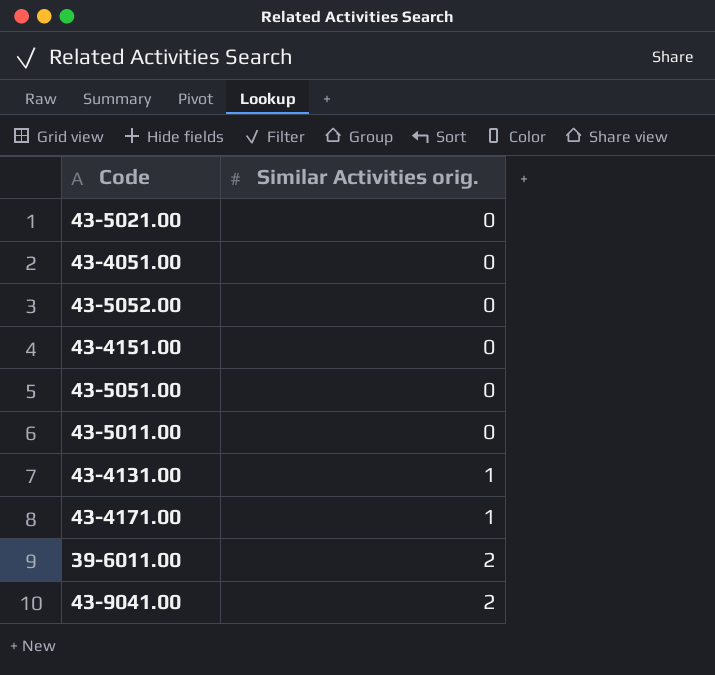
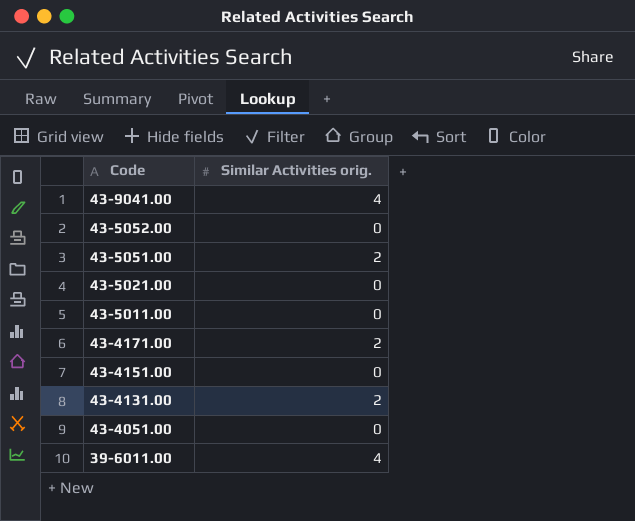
row order: Similar Activities orig. ascending -> Code descending
43-9041.00 | Similar Activities orig.: 2 -> 4
43-5051.00 | Similar Activities orig.: 0 -> 2
43-4171.00 | Similar Activities orig.: 1 -> 2
43-4131.00 | Similar Activities orig.: 1 -> 2
39-6011.00 | Similar Activities orig.: 2 -> 4

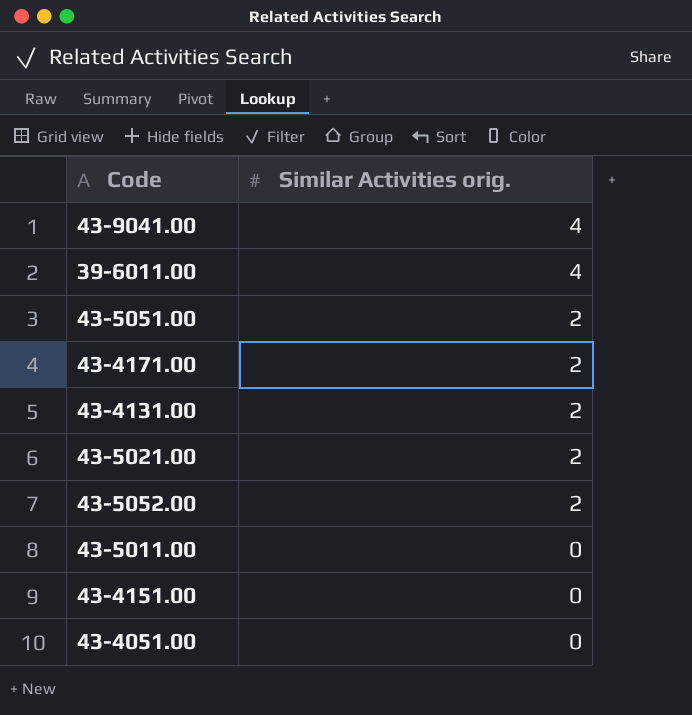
row order: Code descending -> Similar Activities orig. descending
43-5021.00 | Similar Activities orig.: 0 -> 2
43-5052.00 | Similar Activities orig.: 0 -> 2

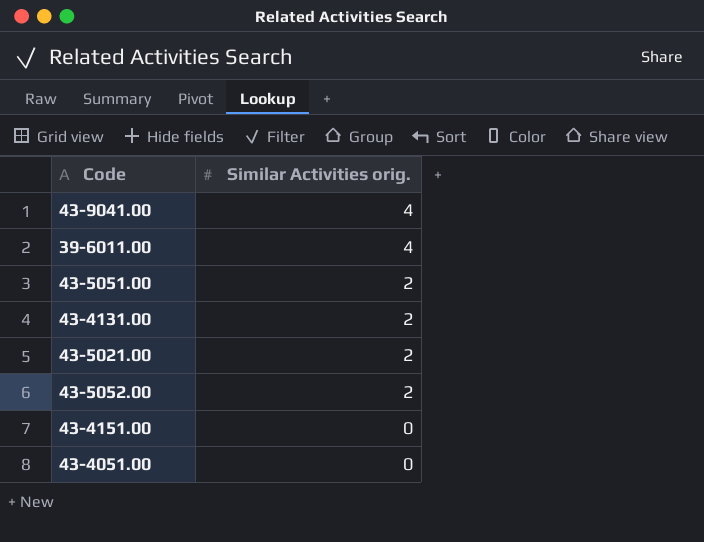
row 43-4171.00: 2 -> none
row 43-5011.00: 0 -> none

